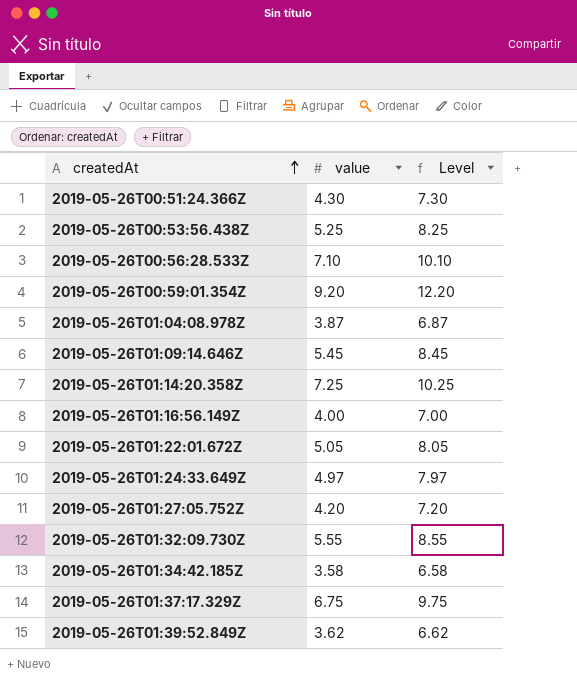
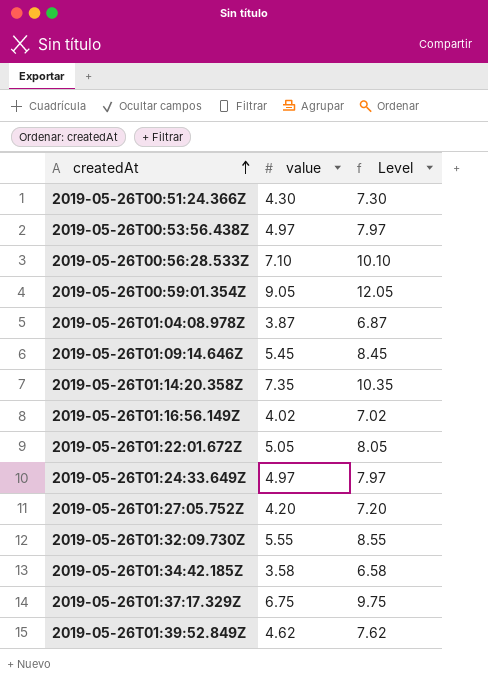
2019-05-26T00:53:56.438Z | value: 5.25 -> 4.97
2019-05-26T00:53:56.438Z | Level: 8.25 -> 7.97
2019-05-26T00:59:01.354Z | value: 9.20 -> 9.05
2019-05-26T00:59:01.354Z | Level: 12.20 -> 12.05
2019-05-26T01:14:20.358Z | value: 7.25 -> 7.35
2019-05-26T01:14:20.358Z | Level: 10.25 -> 10.35
2019-05-26T01:16:56.149Z | value: 4.00 -> 4.02
2019-05-26T01:16:56.149Z | Level: 7.00 -> 7.02
2019-05-26T01:39:52.849Z | value: 3.62 -> 4.62
2019-05-26T01:39:52.849Z | Level: 6.62 -> 7.62

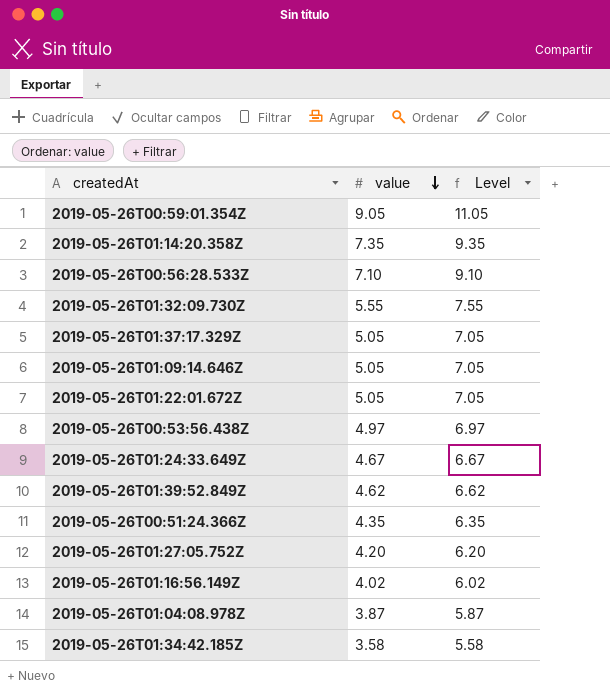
row order: createdAt ascending -> value descending
column Level | formula: [value] + 3 -> [value] + 2
2019-05-26T01:37:17.329Z | value: 6.75 -> 5.05
2019-05-26T01:09:14.646Z | value: 5.45 -> 5.05
2019-05-26T01:24:33.649Z | value: 4.97 -> 4.67
2019-05-26T00:51:24.366Z | value: 4.30 -> 4.35

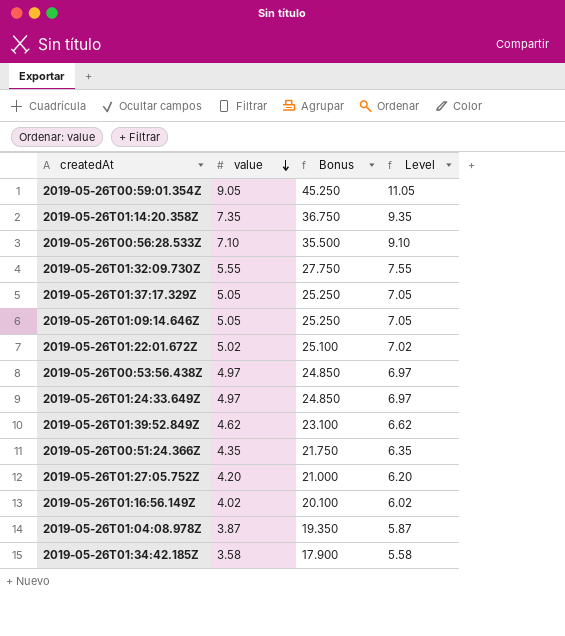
column Bonus | formula: none -> [value] * 5
2019-05-26T01:22:01.672Z | value: 5.05 -> 5.02
2019-05-26T01:22:01.672Z | Level: 7.05 -> 7.02
2019-05-26T01:24:33.649Z | value: 4.67 -> 4.97
2019-05-26T01:24:33.649Z | Level: 6.67 -> 6.97

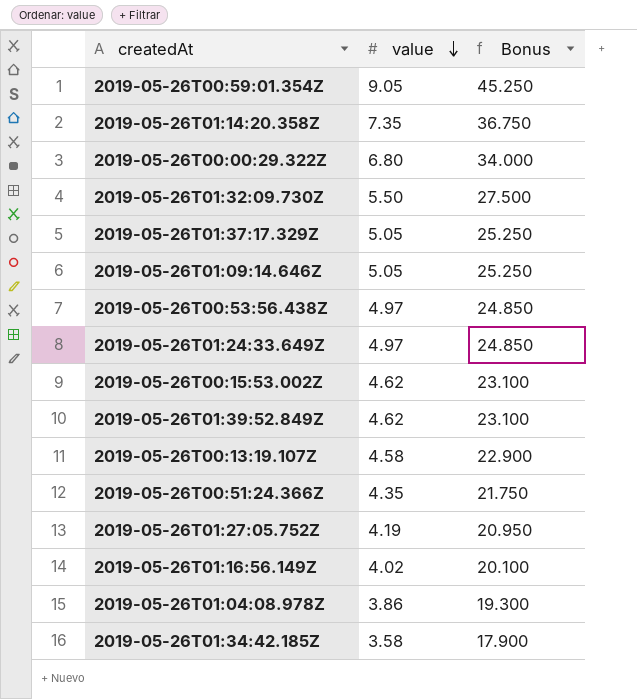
column Level | formula: [value] + 2 -> none
row 2019-05-26T00:56:28.533Z: 7.10 | 35.500 | 9.10 -> none
row 2019-05-26T01:22:01.672Z: 5.02 | 25.100 | 7.02 -> none
row 2019-05-26T00:00:29.322Z: none -> 6.80 | 34.000
2019-05-26T01:32:09.730Z | value: 5.55 -> 5.50
2019-05-26T01:32:09.730Z | Bonus: 27.750 -> 27.500
row 2019-05-26T00:15:53.002Z: none -> 4.62 | 23.100
row 2019-05-26T00:13:19.107Z: none -> 4.58 | 22.900
2019-05-26T01:27:05.752Z | value: 4.20 -> 4.19
2019-05-26T01:27:05.752Z | Bonus: 21.000 -> 20.950
2019-05-26T01:04:08.978Z | value: 3.87 -> 3.86
2019-05-26T01:04:08.978Z | Bonus: 19.350 -> 19.300

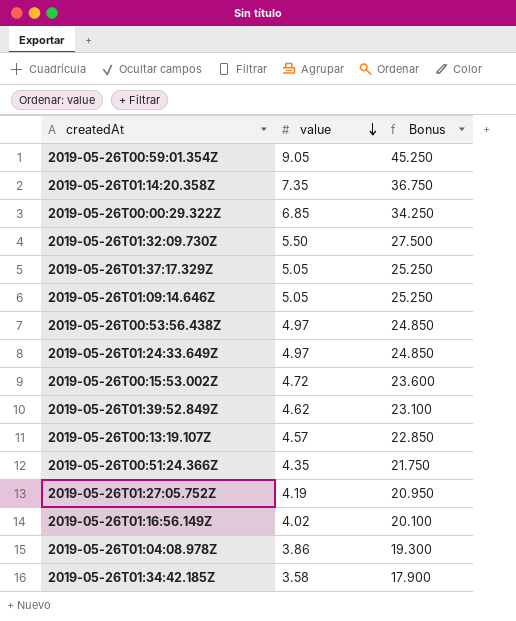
2019-05-26T00:00:29.322Z | value: 6.80 -> 6.85
2019-05-26T00:00:29.322Z | Bonus: 34.000 -> 34.250
2019-05-26T00:15:53.002Z | value: 4.62 -> 4.72
2019-05-26T00:15:53.002Z | Bonus: 23.100 -> 23.600
2019-05-26T00:13:19.107Z | value: 4.58 -> 4.57
2019-05-26T00:13:19.107Z | Bonus: 22.900 -> 22.850

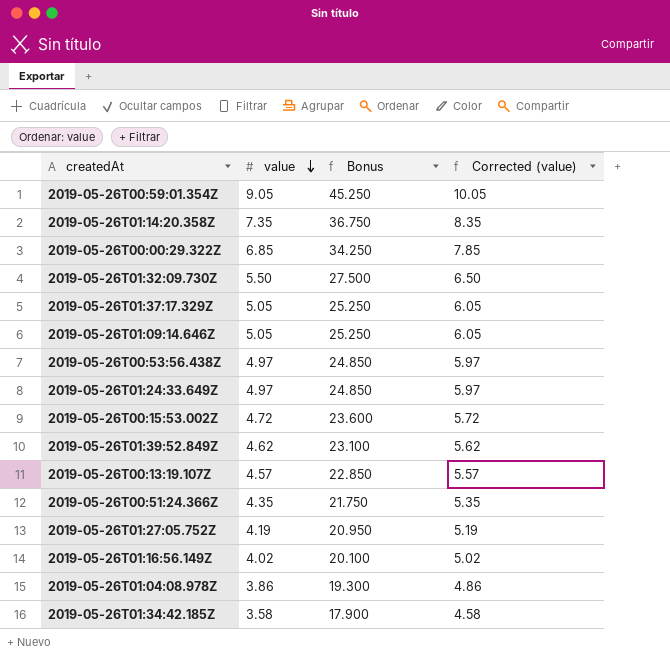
column Corrected (value) | formula: none -> [value] + 1

